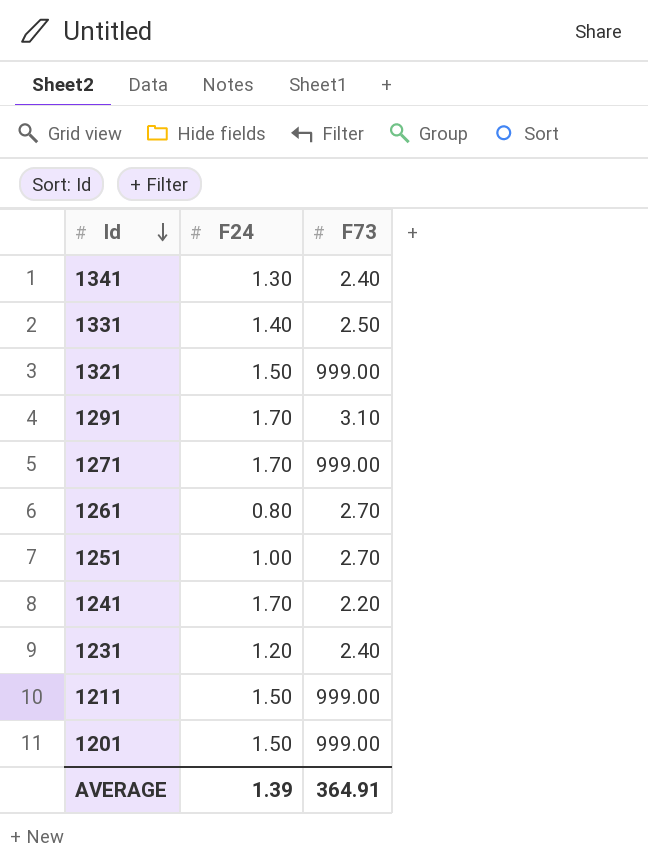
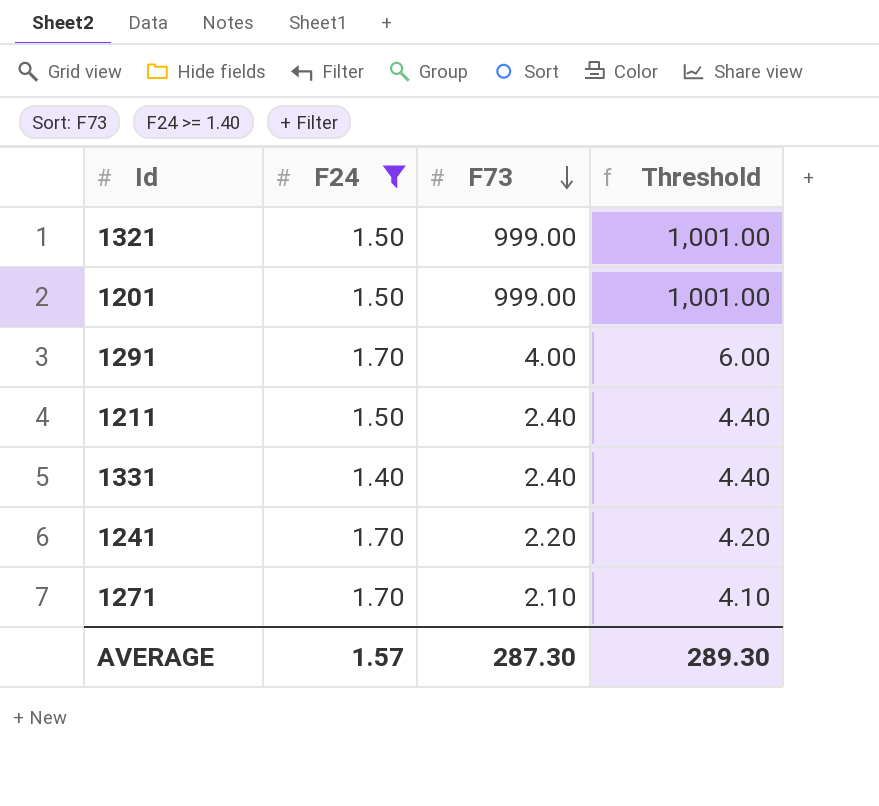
filter: none -> F24 >= 1.40
row order: Id descending -> F73 descending
column Threshold | formula: none -> [F73] + 2
1291 | F73: 3.10 -> 4.00
1211 | F73: 999.00 -> 2.40
1331 | F73: 2.50 -> 2.40
1271 | F73: 999.00 -> 2.10
AVERAGE | F24: 1.39 -> 1.57
AVERAGE | F73: 364.91 -> 287.30

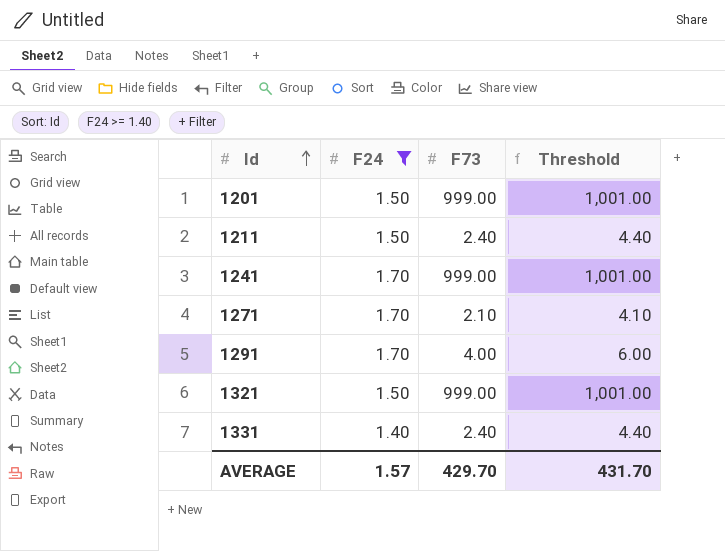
row order: F73 descending -> Id ascending
1241 | F73: 2.20 -> 999.00
1241 | Threshold: 4.20 -> 1,001.00
AVERAGE | F73: 287.30 -> 429.70
AVERAGE | Threshold: 289.30 -> 431.70

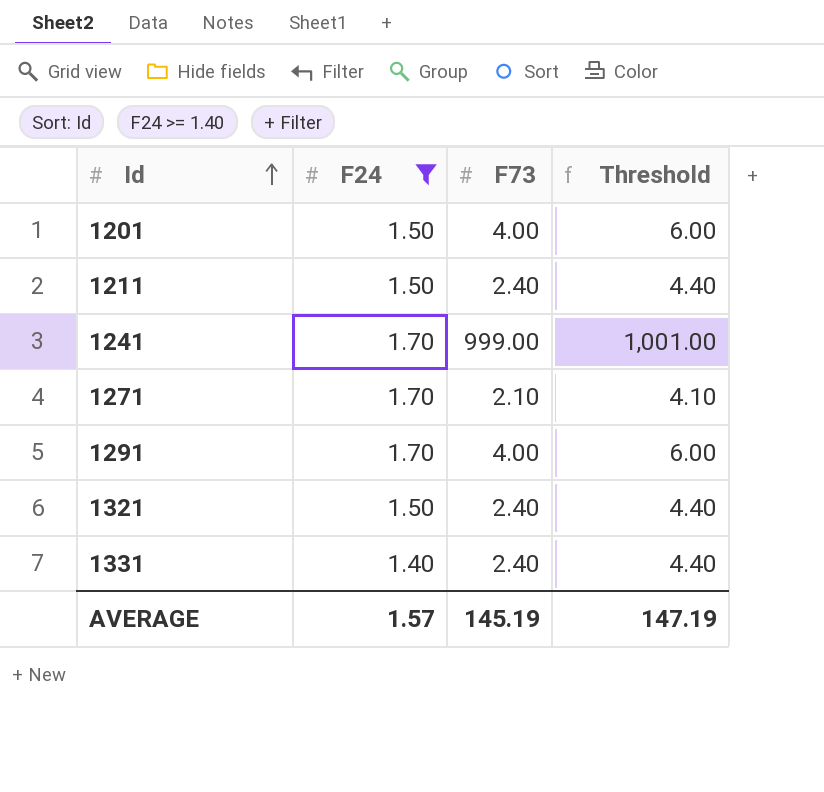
1201 | F73: 999.00 -> 4.00
1201 | Threshold: 1,001.00 -> 6.00
1321 | F73: 999.00 -> 2.40
1321 | Threshold: 1,001.00 -> 4.40
AVERAGE | F73: 429.70 -> 145.19
AVERAGE | Threshold: 431.70 -> 147.19

